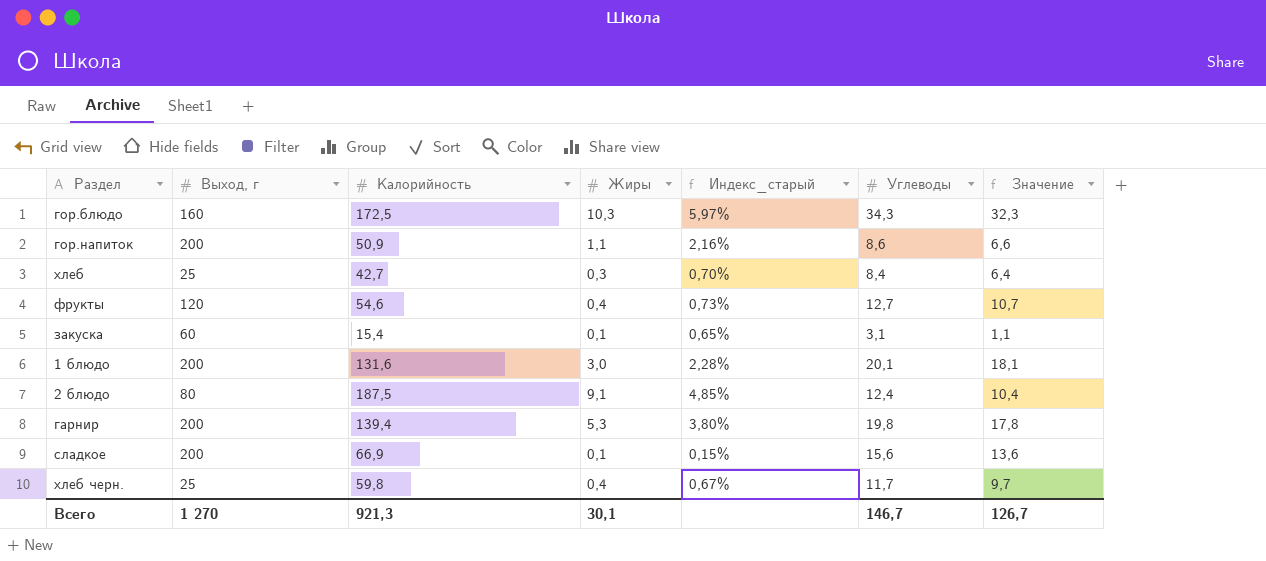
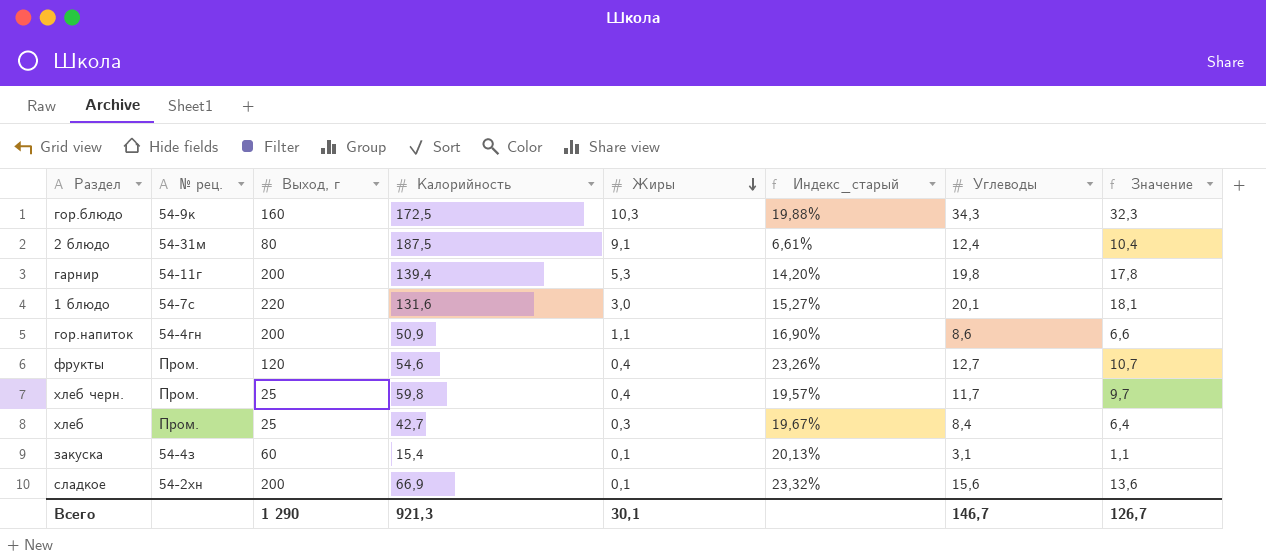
row order: none -> Жиры descending
column № рец. | position: none -> 2
column Индекс_старый | formula: [Жиры] / [Калорийность] -> [Углеводы] / [Калорийность]
1 блюдо | Выход, г: 200 -> 220
Всего | Выход, г: 1 270 -> 1 290

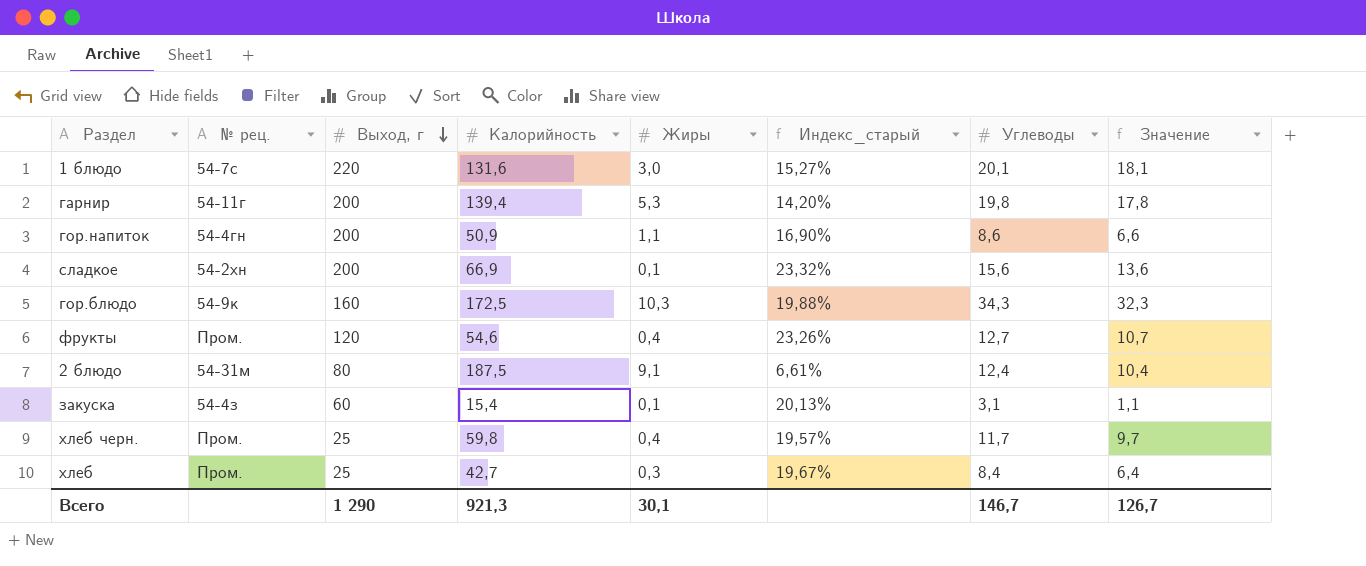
row order: Жиры descending -> Выход, г descending

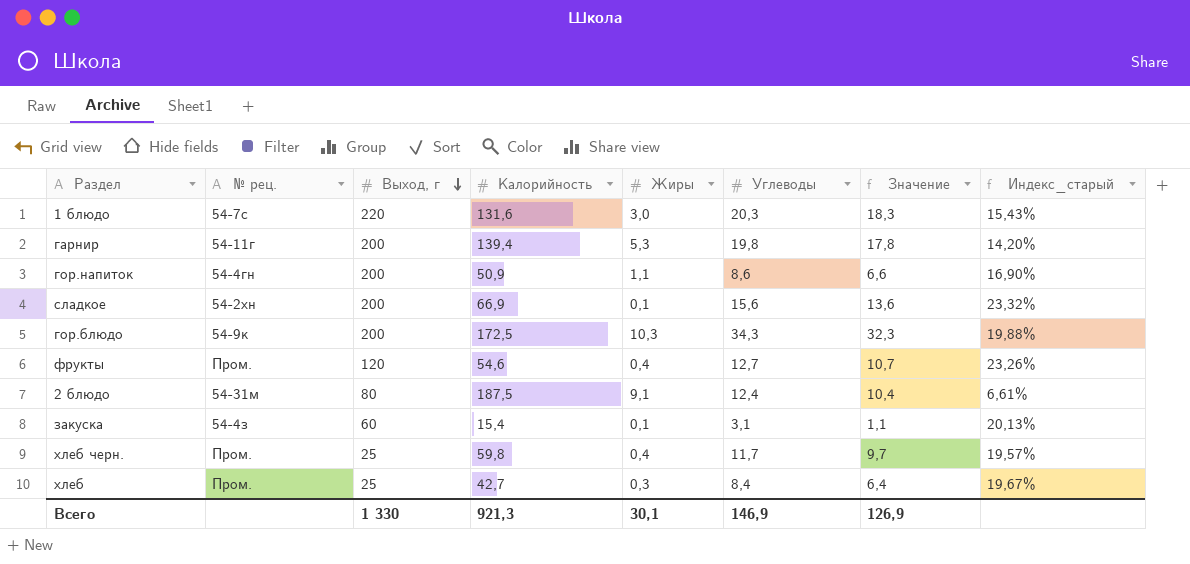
column Индекс_старый | position: 6 -> 8
1 блюдо | Углеводы: 20,1 -> 20,3
1 блюдо | Значение: 18,1 -> 18,3
1 блюдо | Индекс_старый: 15,27% -> 15,43%
гор.блюдо | Выход, г: 160 -> 200
Всего | Выход, г: 1 290 -> 1 330
Всего | Углеводы: 146,7 -> 146,9
Всего | Значение: 126,7 -> 126,9

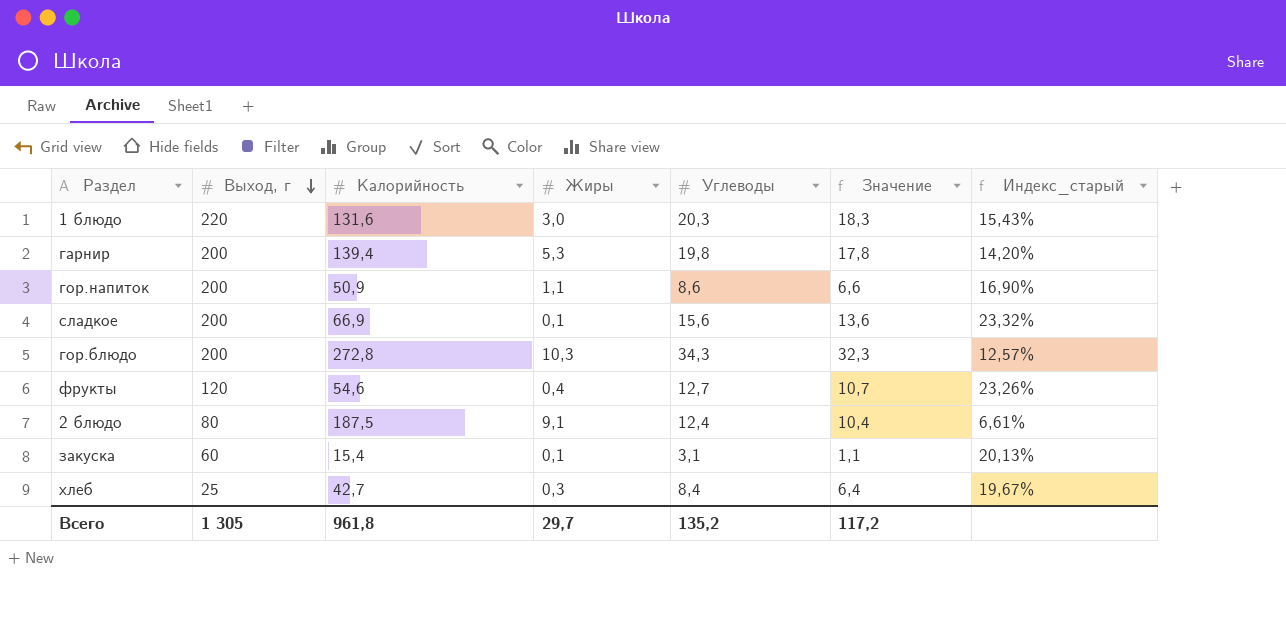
column № рец. | position: 2 -> none
row хлеб черн.: Пром. | 25 | 59,8 | 0,4 | 11,7 | 9,7 | 19,57% -> none
гор.блюдо | Калорийность: 172,5 -> 272,8
гор.блюдо | Индекс_старый: 19,88% -> 12,57%
Всего | Выход, г: 1 330 -> 1 305
Всего | Калорийность: 921,3 -> 961,8
Всего | Жиры: 30,1 -> 29,7
Всего | Углеводы: 146,9 -> 135,2
Всего | Значение: 126,9 -> 117,2

